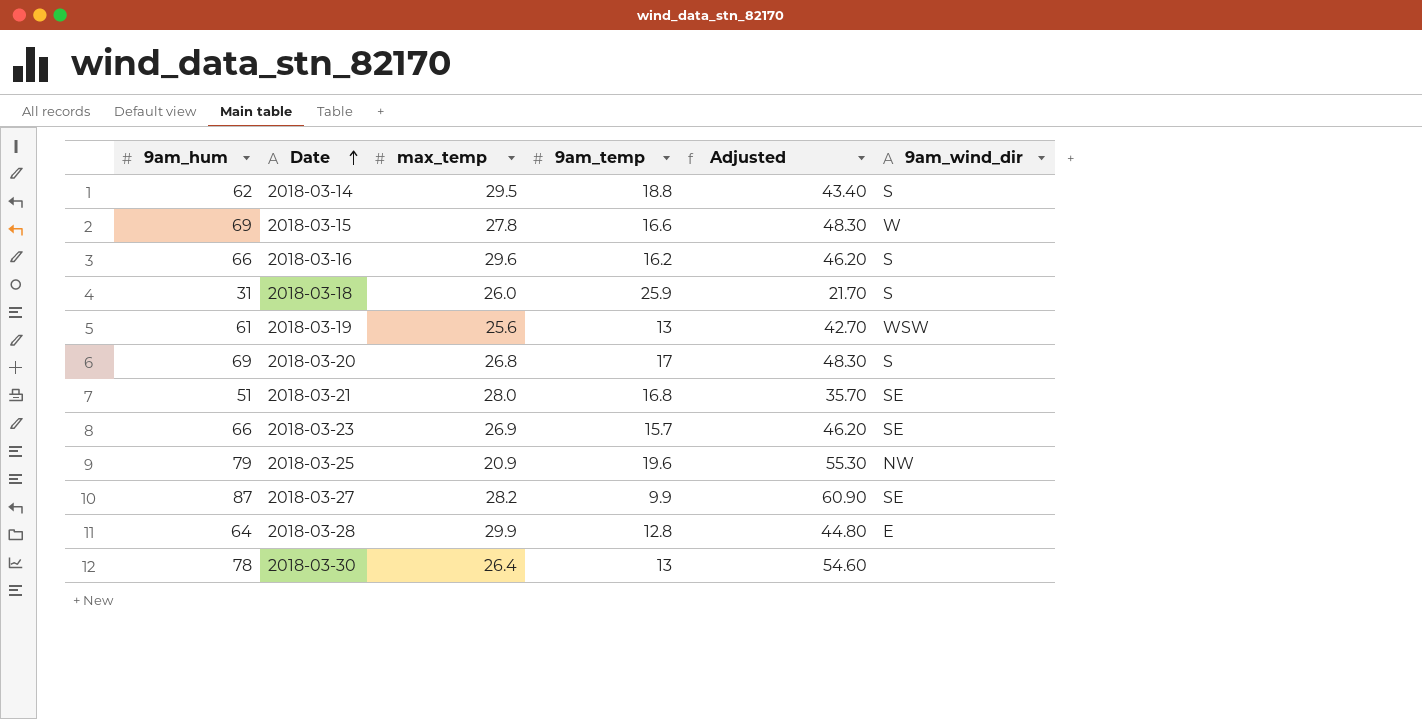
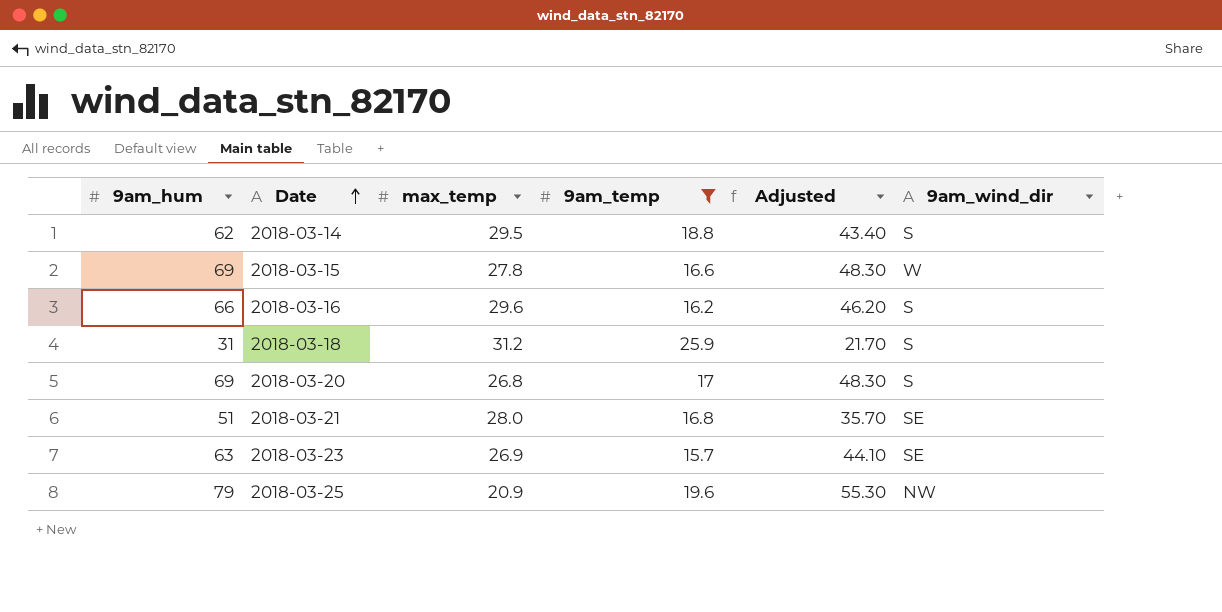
filter: none -> 9am_temp >= 15.7
2018-03-18 | max_temp: 26.0 -> 31.2
2018-03-23 | 9am_hum: 66 -> 63
2018-03-23 | Adjusted: 46.20 -> 44.10

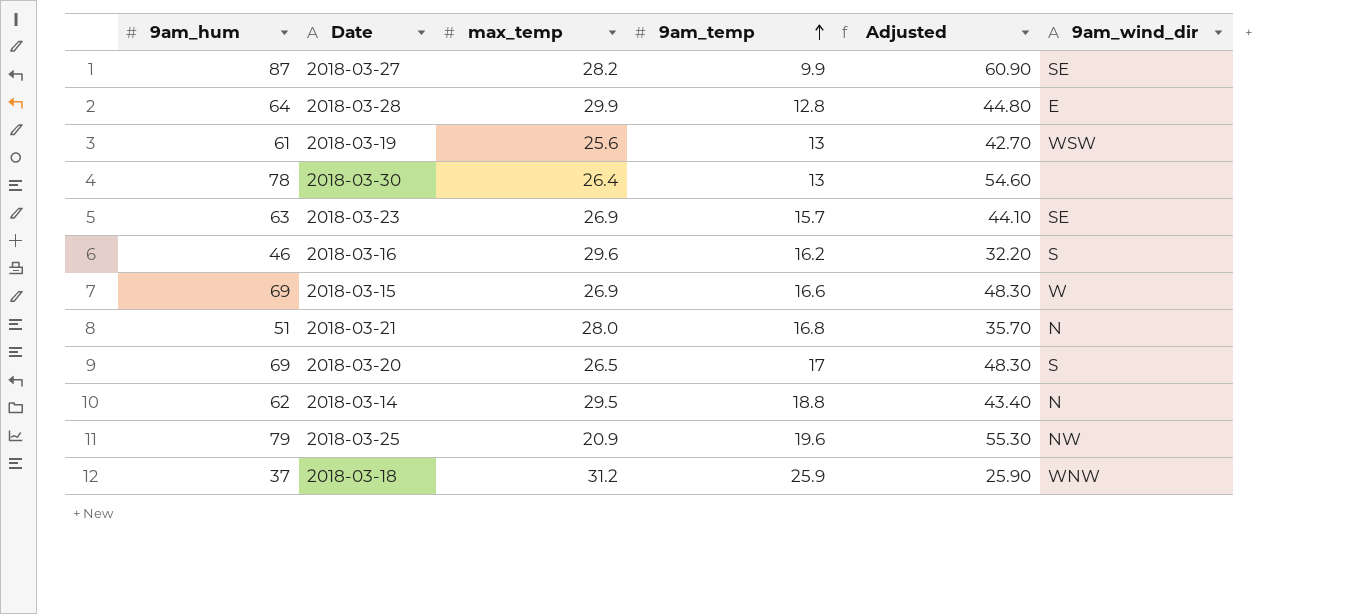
filter: 9am_temp >= 15.7 -> none
row order: Date ascending -> 9am_temp ascending
2018-03-16 | 9am_hum: 66 -> 46
2018-03-16 | Adjusted: 46.20 -> 32.20
2018-03-15 | max_temp: 27.8 -> 26.9
2018-03-21 | 9am_wind_dir: SE -> N
2018-03-20 | max_temp: 26.8 -> 26.5
2018-03-14 | 9am_wind_dir: S -> N
2018-03-18 | 9am_hum: 31 -> 37
2018-03-18 | Adjusted: 21.70 -> 25.90
2018-03-18 | 9am_wind_dir: S -> WNW

